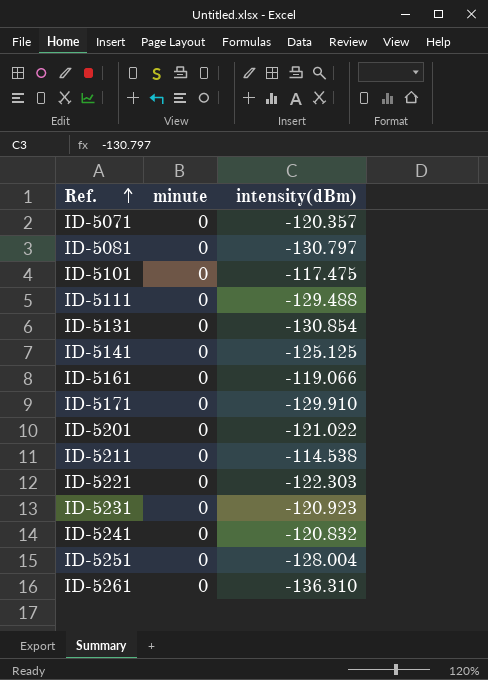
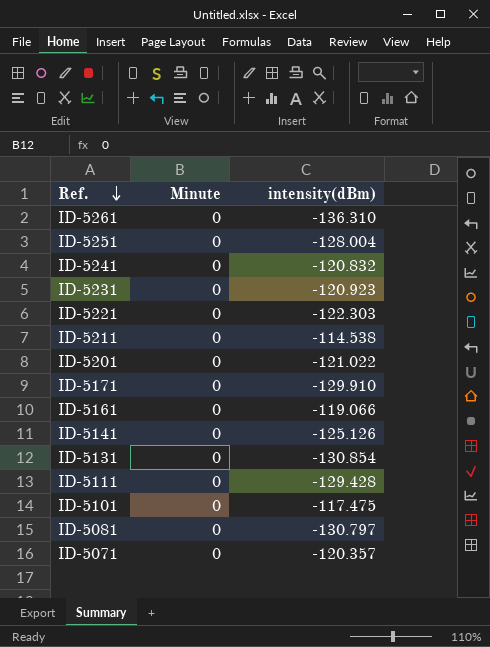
row order: Ref. ascending -> Ref. descending
column name: minute -> Minute
ID-5141 | intensity(dBm): -125.125 -> -125.126
ID-5111 | intensity(dBm): -129.488 -> -129.428

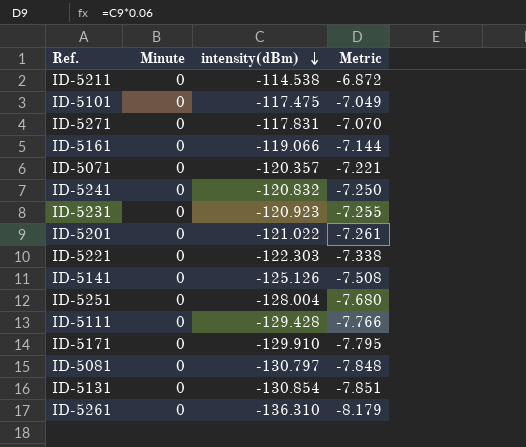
row order: Ref. descending -> intensity(dBm) descending
column Metric | formula: none -> [intensity(dBm)] * 0.06
row ID-5271: none -> 0 | -117.831 | -7.070

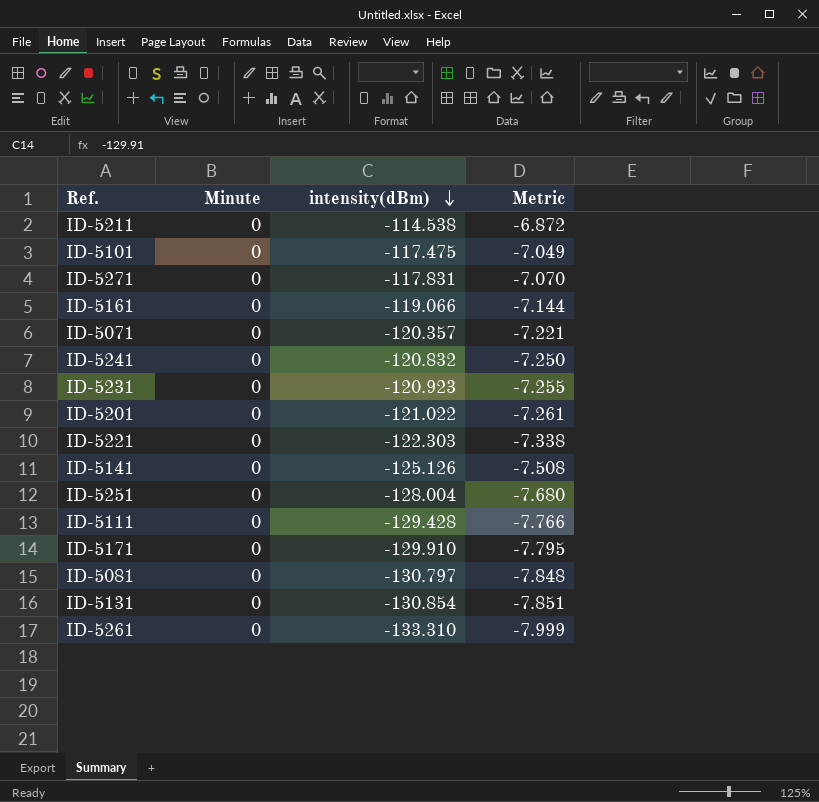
ID-5261 | intensity(dBm): -136.310 -> -133.310
ID-5261 | Metric: -8.179 -> -7.999

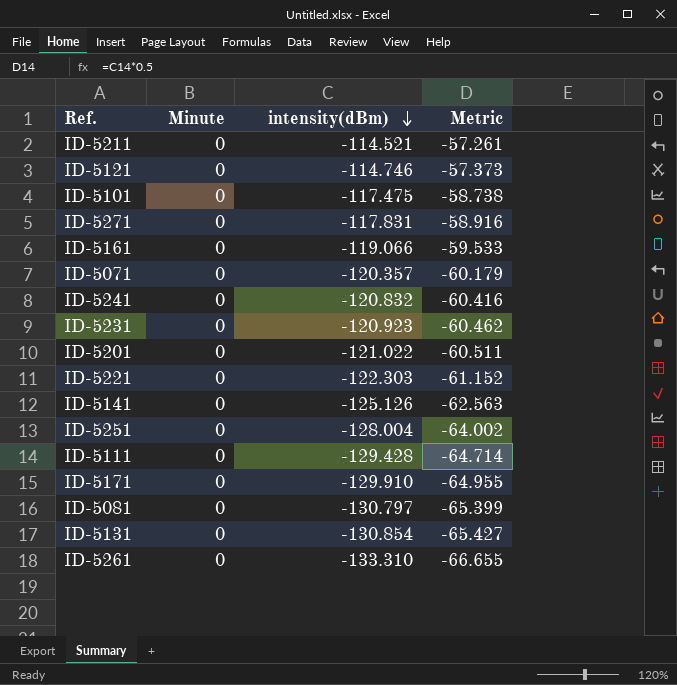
column Metric | formula: [intensity(dBm)] * 0.06 -> [intensity(dBm)] * 0.5
ID-5211 | intensity(dBm): -114.538 -> -114.521
row ID-5121: none -> 0 | -114.746 | -57.373

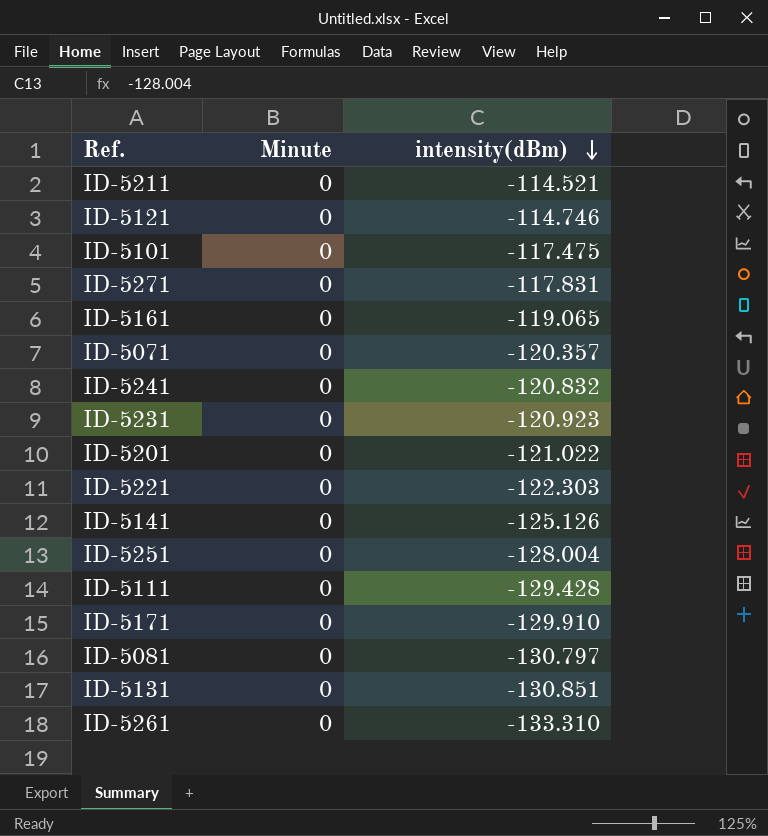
column Metric | formula: [intensity(dBm)] * 0.5 -> none
ID-5161 | intensity(dBm): -119.066 -> -119.065
ID-5131 | intensity(dBm): -130.854 -> -130.851

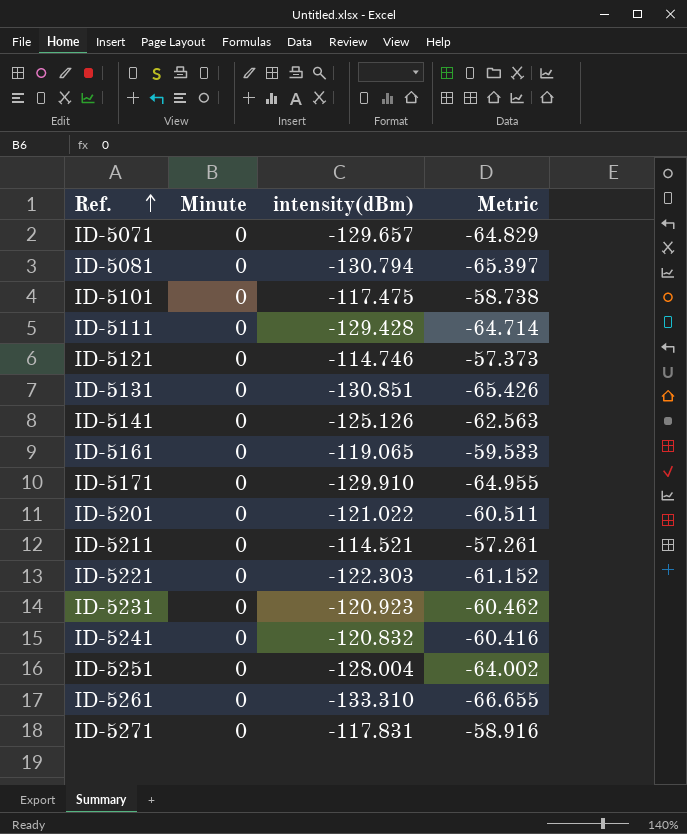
row order: intensity(dBm) descending -> Ref. ascending
column Metric | formula: none -> [intensity(dBm)] * 0.5
ID-5071 | intensity(dBm): -120.357 -> -129.657
ID-5081 | intensity(dBm): -130.797 -> -130.794

